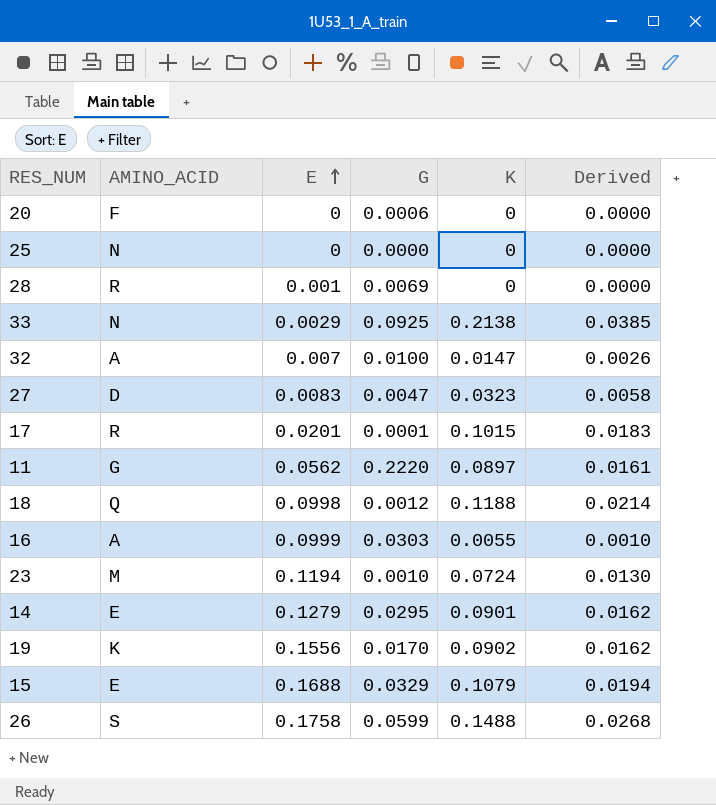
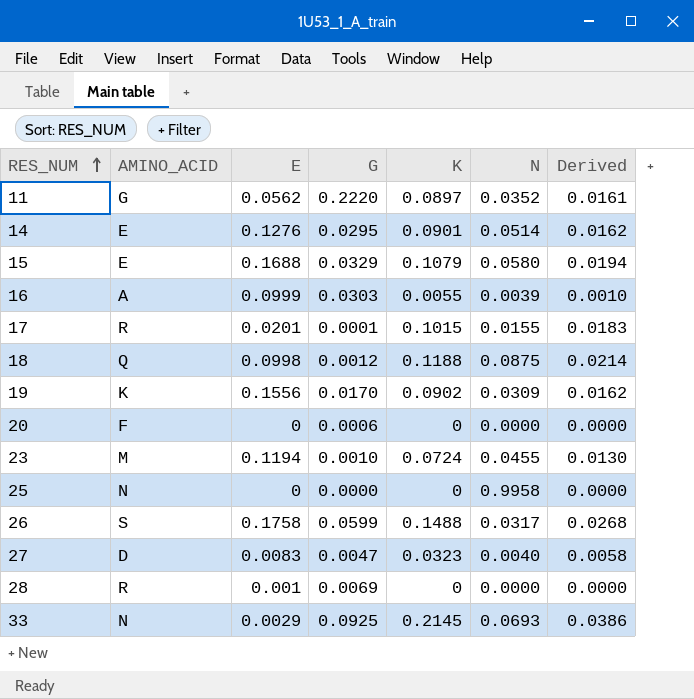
row order: E ascending -> RES_NUM ascending
column N | position: none -> 6
row 32: A | 0.007 | 0.0100 | 0.0147 | 0.0026 -> none
14 | E: 0.1279 -> 0.1276
33 | K: 0.2138 -> 0.2145
33 | Derived: 0.0385 -> 0.0386

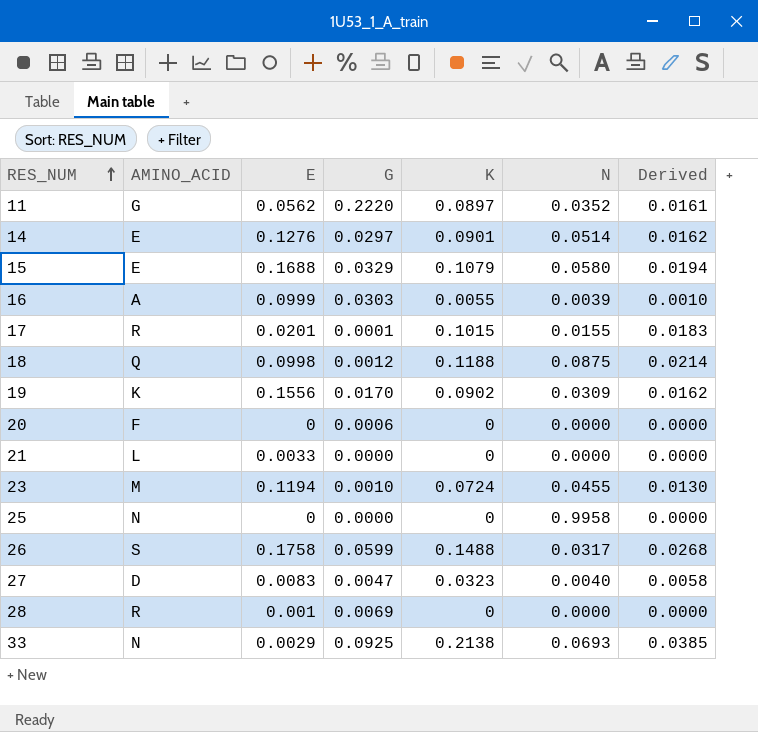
14 | G: 0.0295 -> 0.0297
row 21: none -> L | 0.0033 | 0.0000 | 0 | 0.0000 | 0.0000
33 | K: 0.2145 -> 0.2138
33 | Derived: 0.0386 -> 0.0385

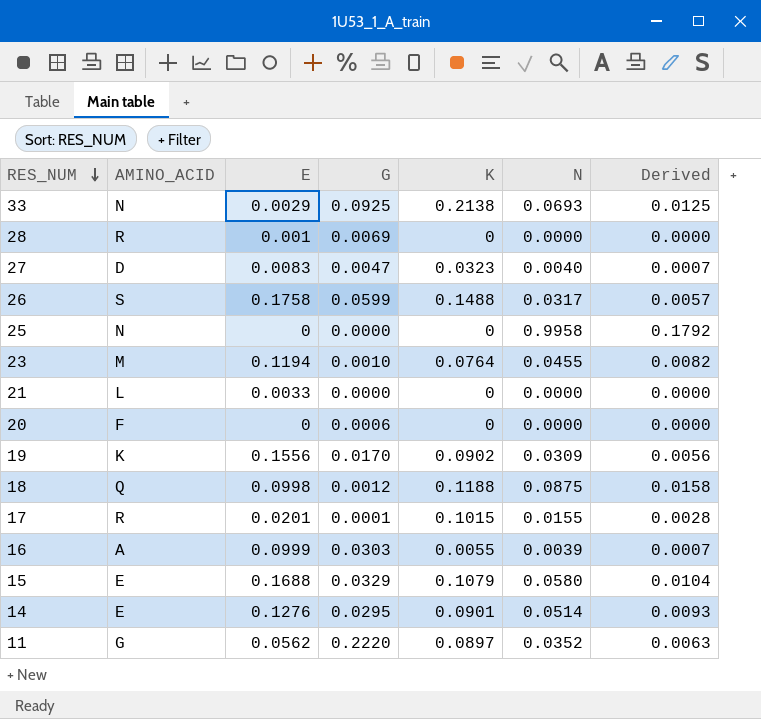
row order: RES_NUM ascending -> RES_NUM descending
column Derived | formula: [K] * 0.18 -> [N] * 0.18
23 | K: 0.0724 -> 0.0764
14 | G: 0.0297 -> 0.0295

